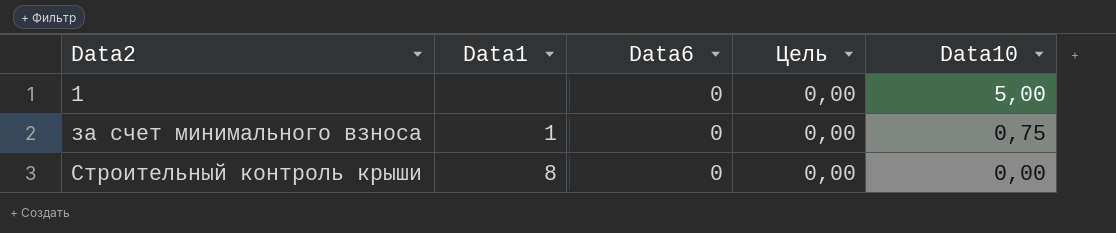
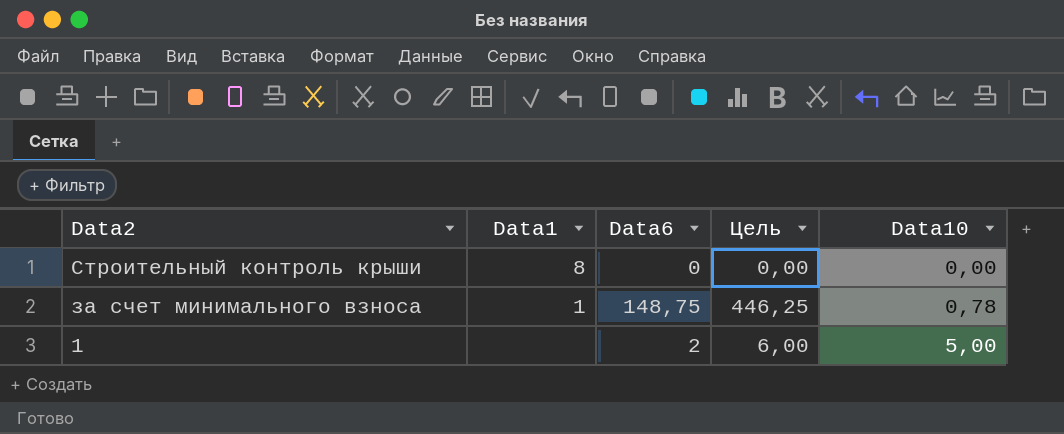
row order: Data2 ascending -> Data2 descending
за счет минимального взноса | Data6: 0 -> 148,75
за счет минимального взноса | Цель: 0,00 -> 446,25
за счет минимального взноса | Data10: 0,75 -> 0,78
1 | Data6: 0 -> 2
1 | Цель: 0,00 -> 6,00

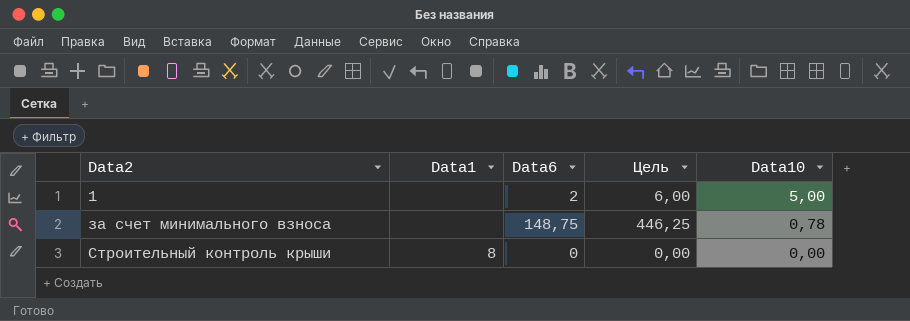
row order: Data2 descending -> Data2 ascending
за счет минимального взноса | Data1: 1 -> none

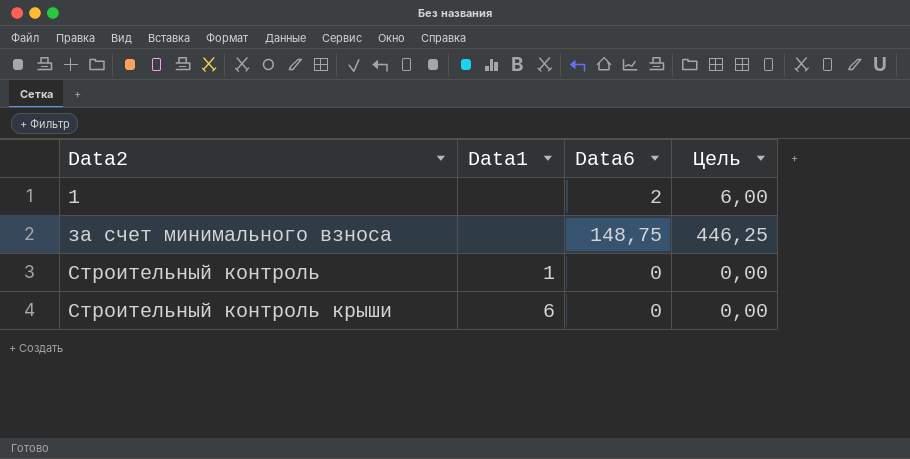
column Data10 | position: 5 -> none
row Строительный контроль: none -> 1 | 0 | 0,00
Строительный контроль крыши | Data1: 8 -> 6

